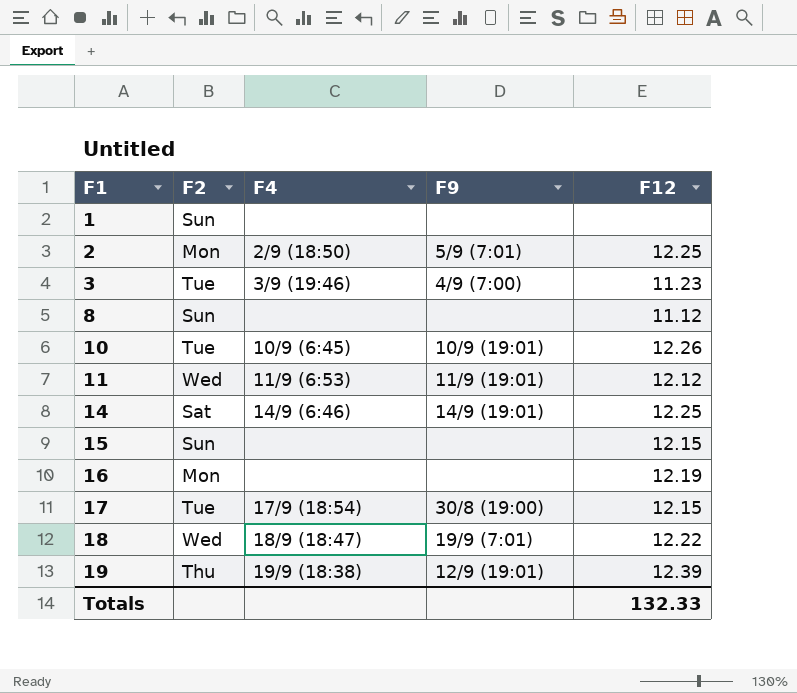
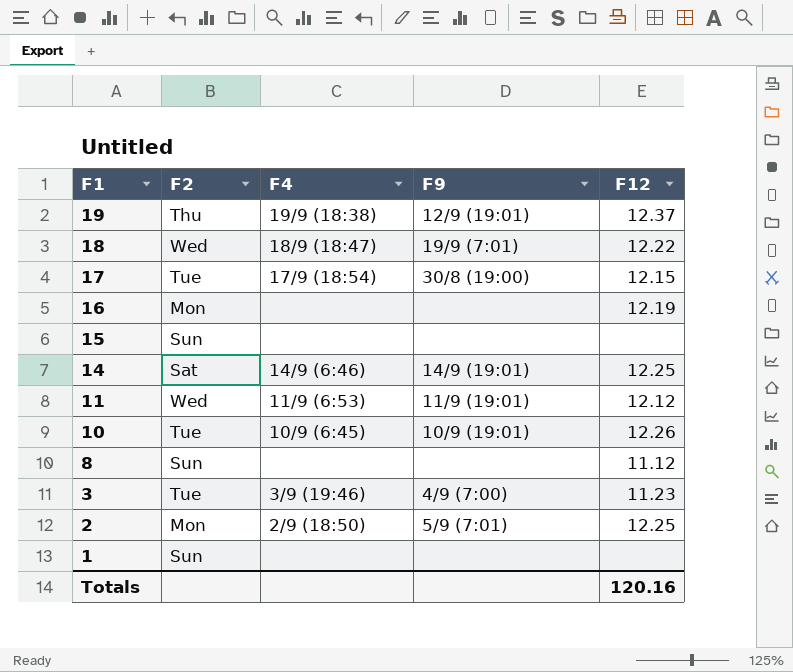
row order: F1 ascending -> F1 descending
19 | F12: 12.39 -> 12.37
15 | F12: 12.15 -> none
Totals | F12: 132.33 -> 120.16

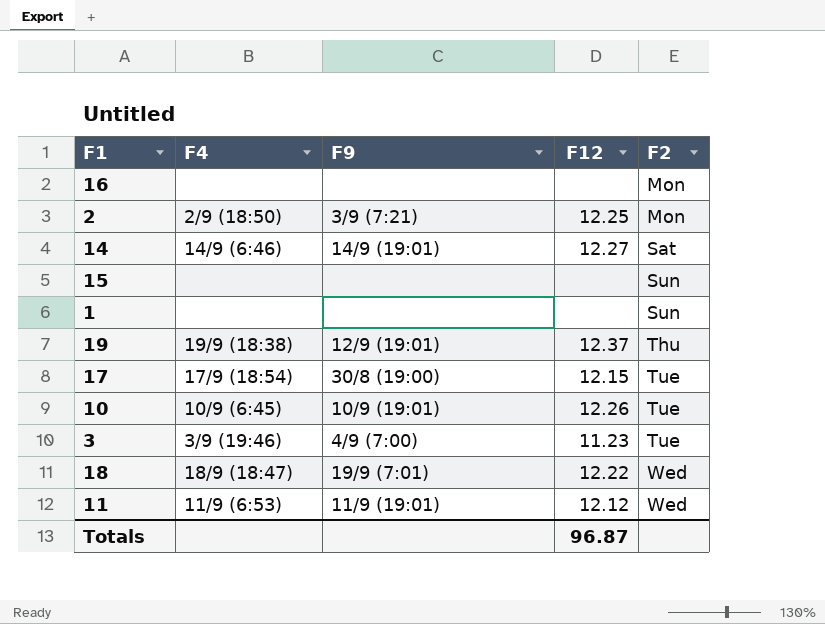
row order: F1 descending -> F2 ascending
column F2 | position: 2 -> 5
row 8: Sun | none | none | 11.12 -> none
16 | F12: 12.19 -> none
2 | F9: 5/9 (7:01) -> 3/9 (7:21)
14 | F12: 12.25 -> 12.27
Totals | F12: 120.16 -> 96.87

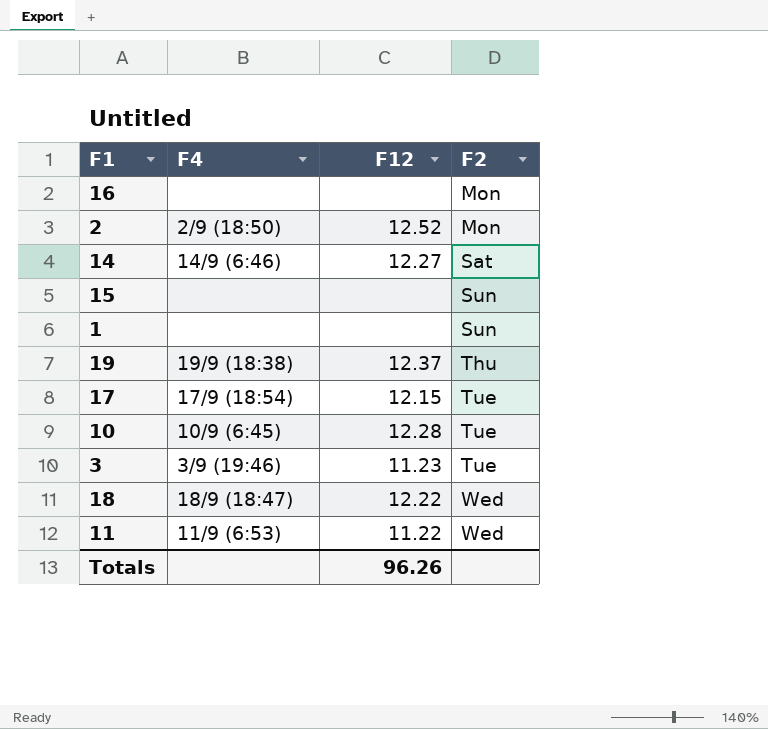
column F9 | position: 3 -> none
2 | F12: 12.25 -> 12.52
10 | F12: 12.26 -> 12.28
11 | F12: 12.12 -> 11.22
Totals | F12: 96.87 -> 96.26

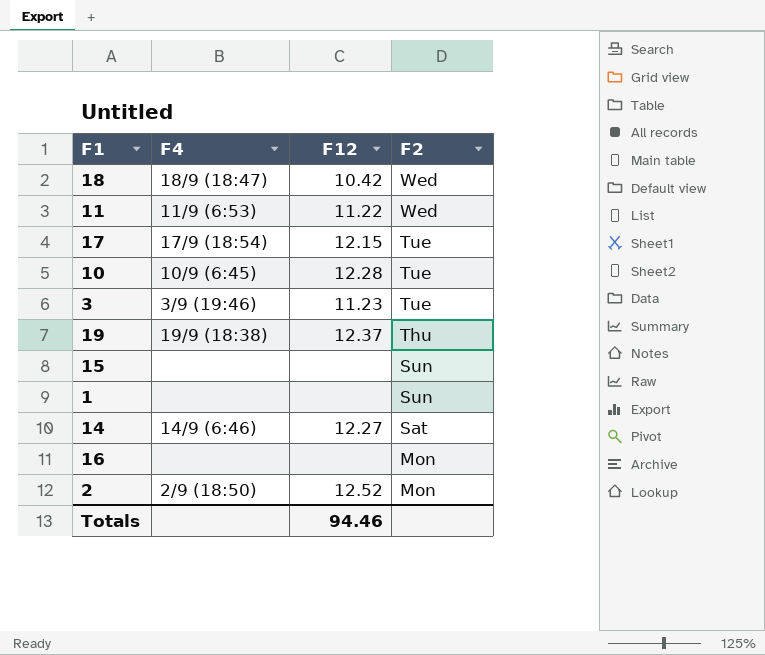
row order: F2 ascending -> F2 descending
18 | F12: 12.22 -> 10.42
Totals | F12: 96.26 -> 94.46

